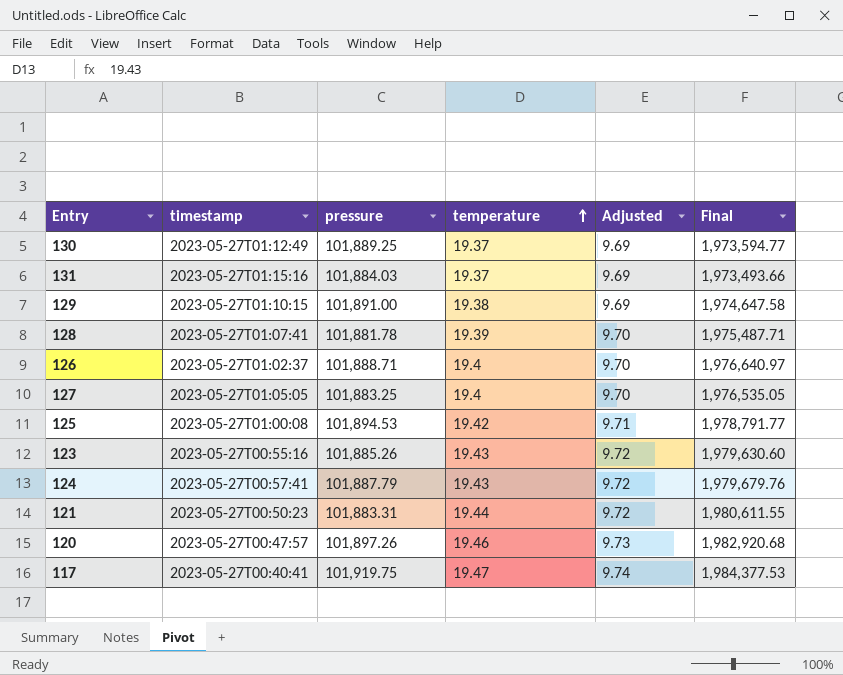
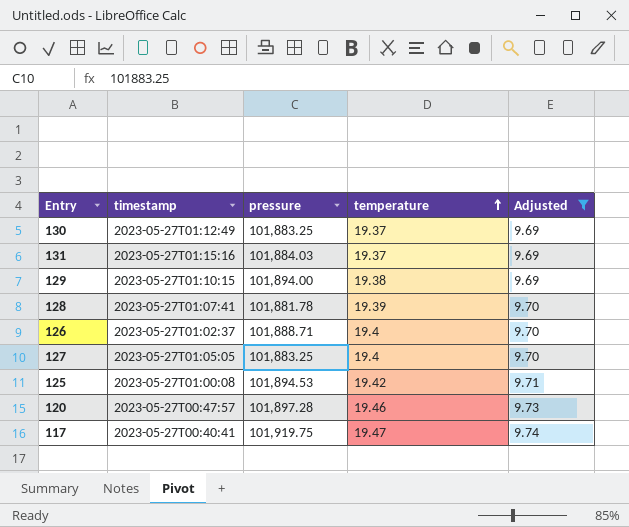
filter: none -> Adjusted != 9.72
column Final | formula: [pressure] * [temperature] -> none
130 | pressure: 101,889.25 -> 101,883.25
129 | pressure: 101,891.00 -> 101,894.00
120 | pressure: 101,897.26 -> 101,897.28

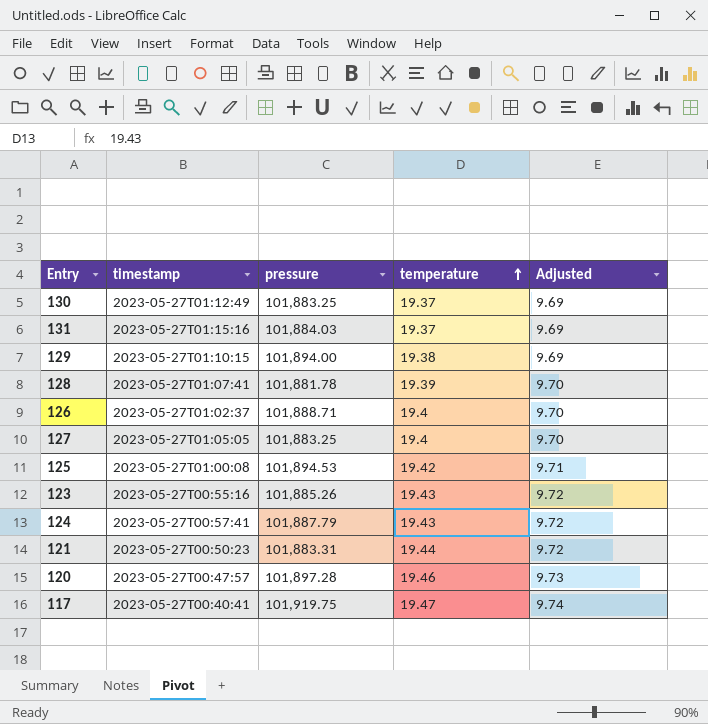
filter: Adjusted != 9.72 -> none

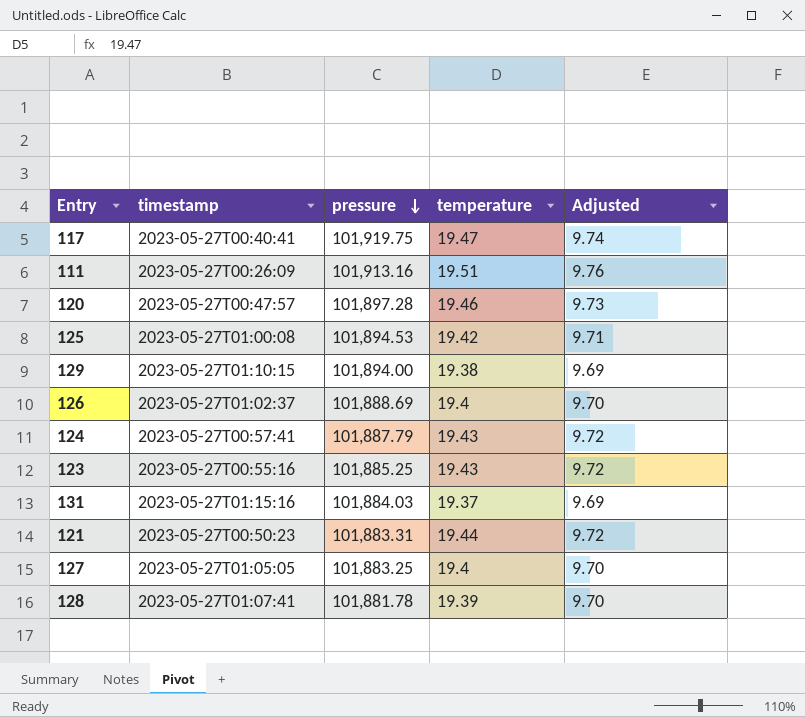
row order: temperature ascending -> pressure descending
row 130: 2023-05-27T01:12:49 | 101,883.25 | 19.37 | 9.69 -> none
row 111: none -> 2023-05-27T00:26:09 | 101,913.16 | 19.51 | 9.76
126 | pressure: 101,888.71 -> 101,888.69
123 | pressure: 101,885.26 -> 101,885.25

